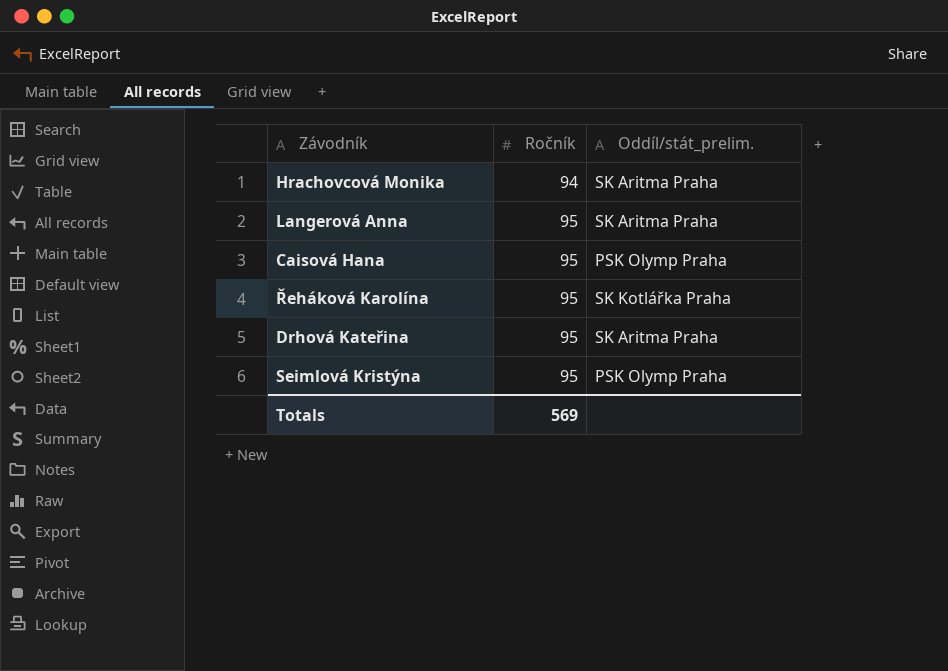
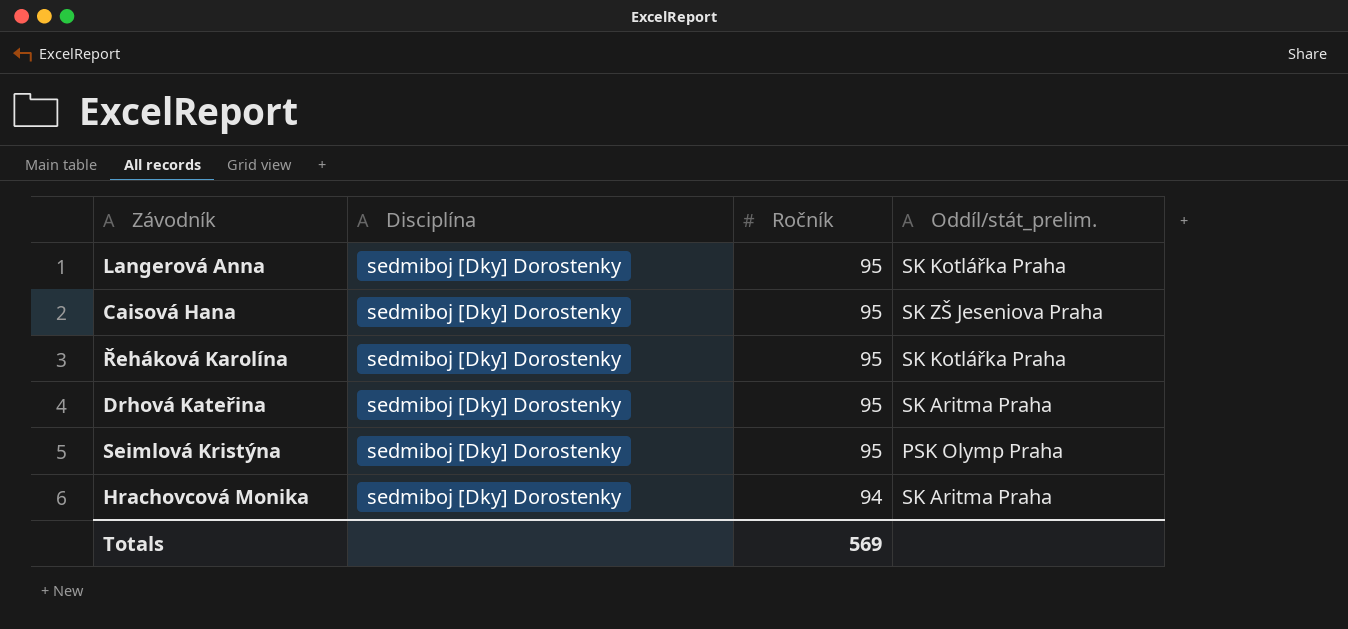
row order: Ročník ascending -> Ročník descending
column Disciplína | position: none -> 2
Langerová Anna | Oddíl/stát_prelim.: SK Aritma Praha -> SK Kotlářka Praha
Caisová Hana | Oddíl/stát_prelim.: PSK Olymp Praha -> SK ZŠ Jeseniova Praha

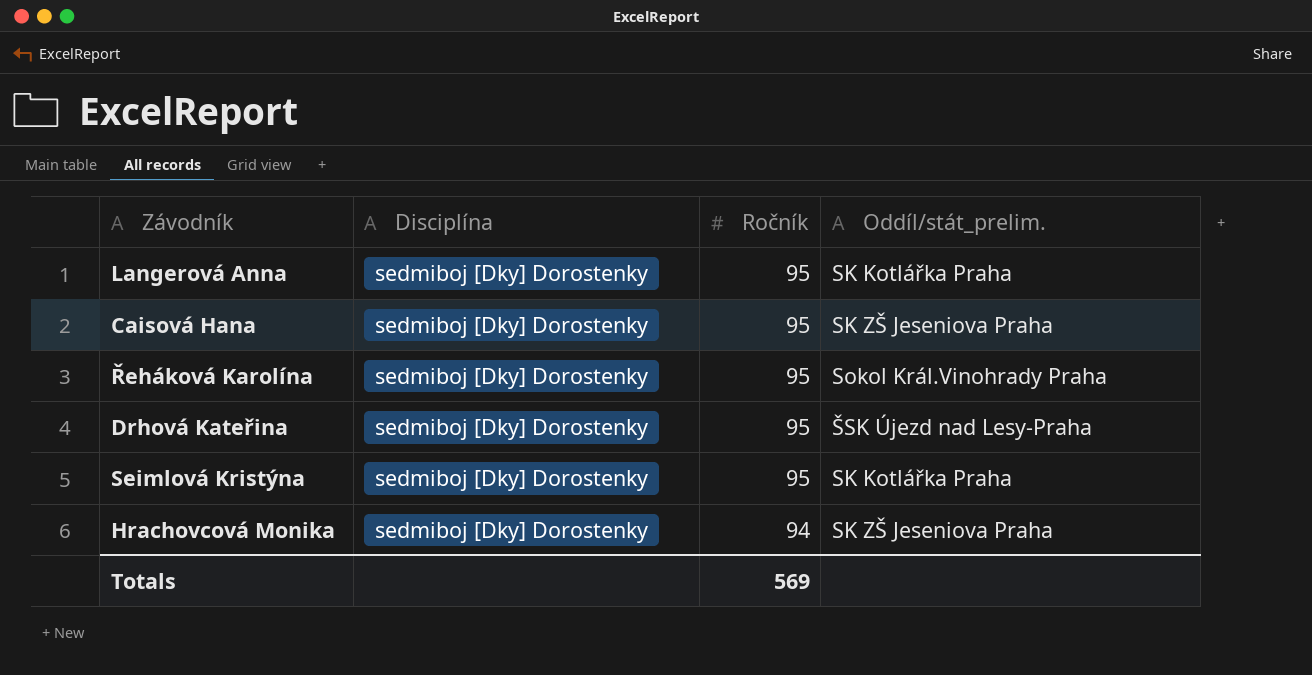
Řeháková Karolína | Oddíl/stát_prelim.: SK Kotlářka Praha -> Sokol Král.Vinohrady Praha
Drhová Kateřina | Oddíl/stát_prelim.: SK Aritma Praha -> ŠSK Újezd nad Lesy-Praha
Seimlová Kristýna | Oddíl/stát_prelim.: PSK Olymp Praha -> SK Kotlářka Praha
Hrachovcová Monika | Oddíl/stát_prelim.: SK Aritma Praha -> SK ZŠ Jeseniova Praha

